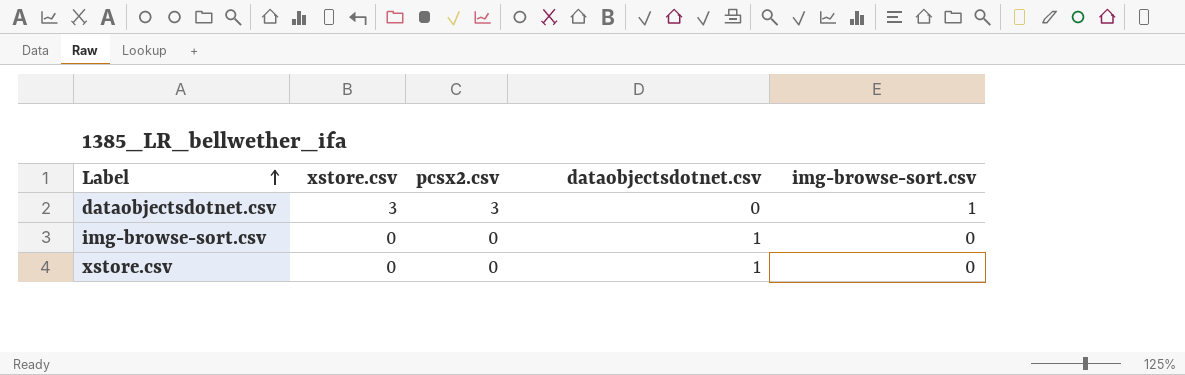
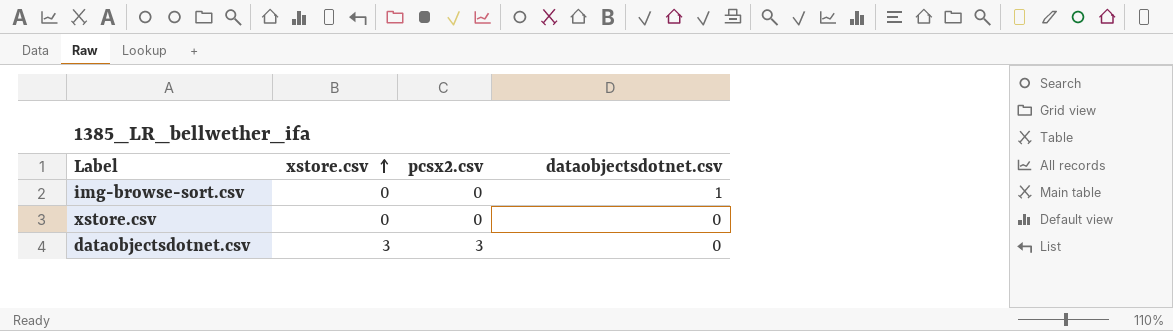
row order: Label ascending -> xstore.csv ascending
column img-browse-sort.csv | position: 5 -> none
xstore.csv | dataobjectsdotnet.csv: 1 -> 0

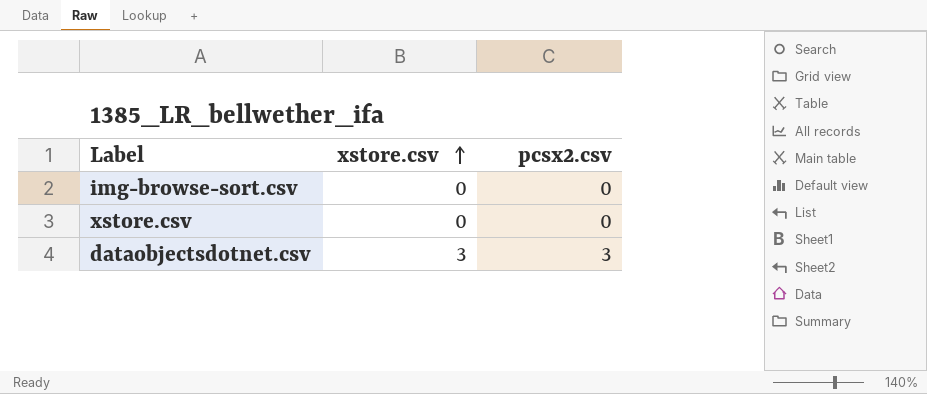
column dataobjectsdotnet.csv | position: 4 -> none

